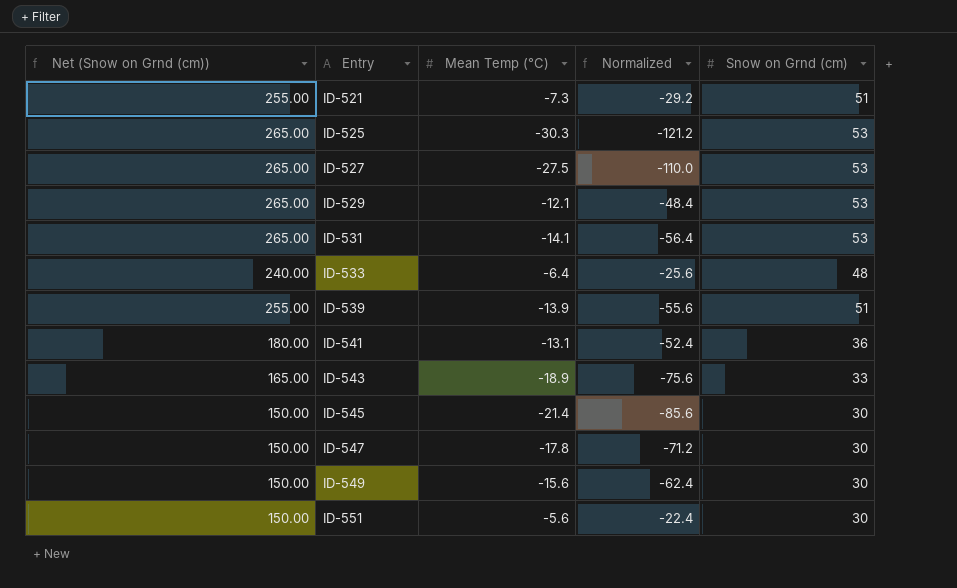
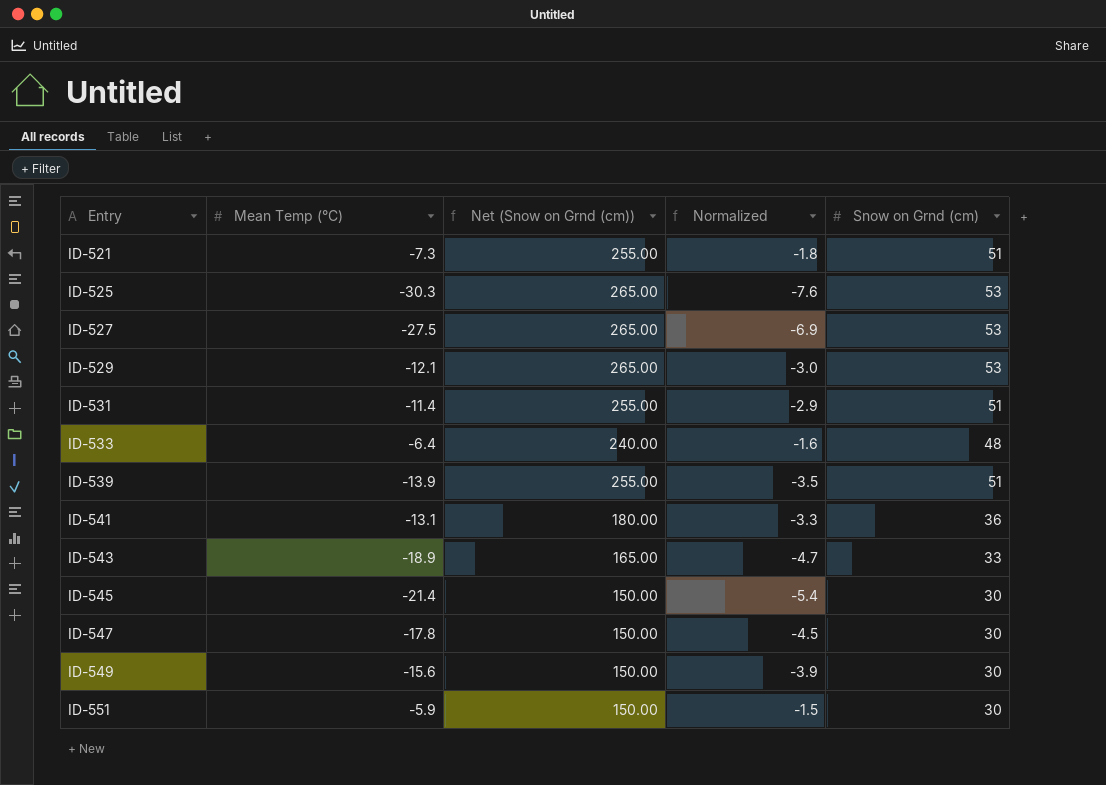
column Net (Snow on Grnd (cm)) | position: 1 -> 3
column Normalized | formula: [Mean Temp (°C)] * 4 -> [Mean Temp (°C)] * 0.25
ID-531 | Mean Temp (°C): -14.1 -> -11.4
ID-531 | Net (Snow on Grnd (cm)): 265.00 -> 255.00
ID-531 | Snow on Grnd (cm): 53 -> 51
ID-551 | Mean Temp (°C): -5.6 -> -5.9

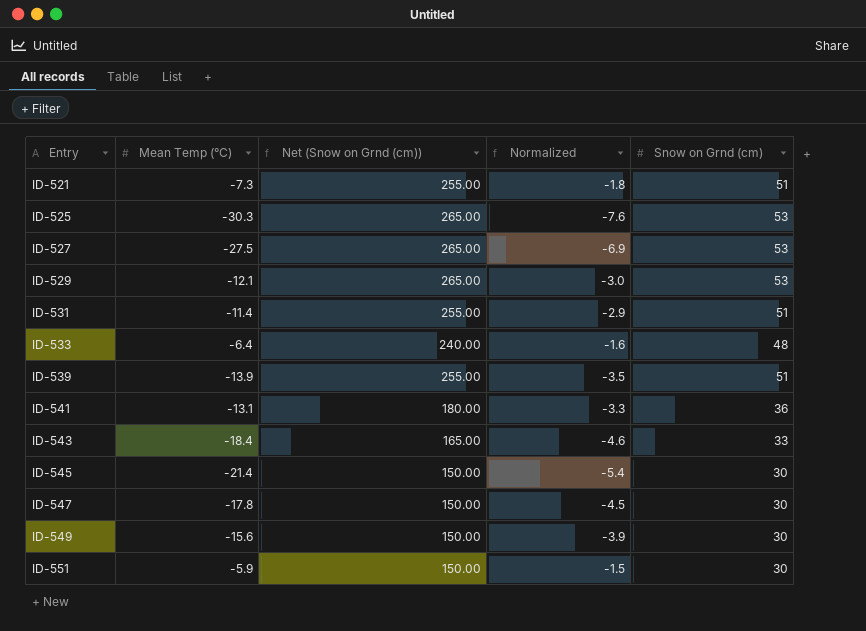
ID-543 | Mean Temp (°C): -18.9 -> -18.4
ID-543 | Normalized: -4.7 -> -4.6

